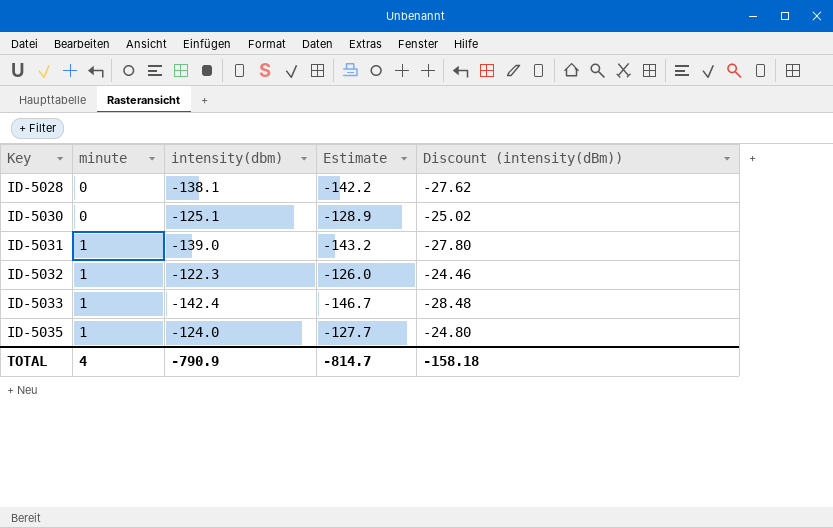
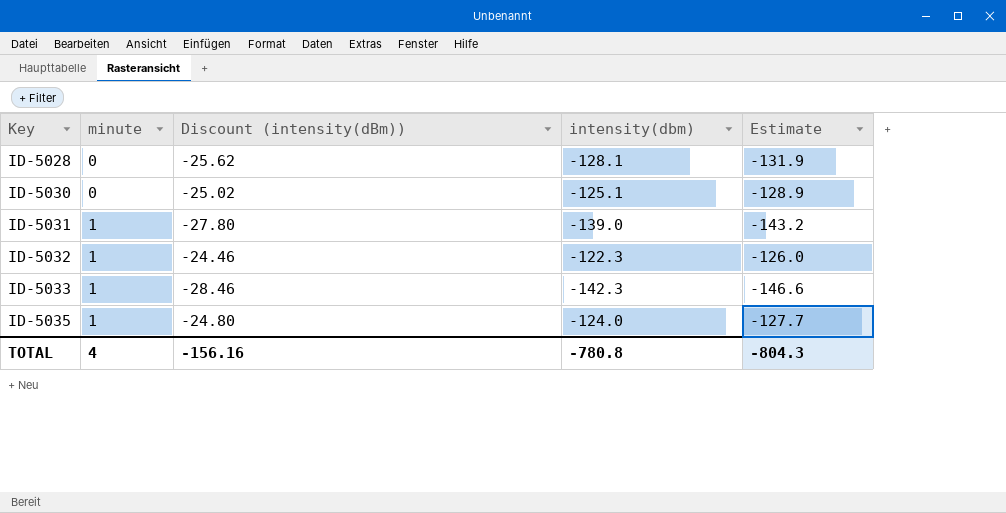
column Discount (intensity(dBm)) | position: 5 -> 3
ID-5028 | Discount (intensity(dBm)): -27.62 -> -25.62
ID-5028 | intensity(dbm): -138.1 -> -128.1
ID-5028 | Estimate: -142.2 -> -131.9
ID-5033 | Discount (intensity(dBm)): -28.48 -> -28.46
ID-5033 | intensity(dbm): -142.4 -> -142.3
ID-5033 | Estimate: -146.7 -> -146.6
TOTAL | Discount (intensity(dBm)): -158.18 -> -156.16
TOTAL | intensity(dbm): -790.9 -> -780.8
TOTAL | Estimate: -814.7 -> -804.3

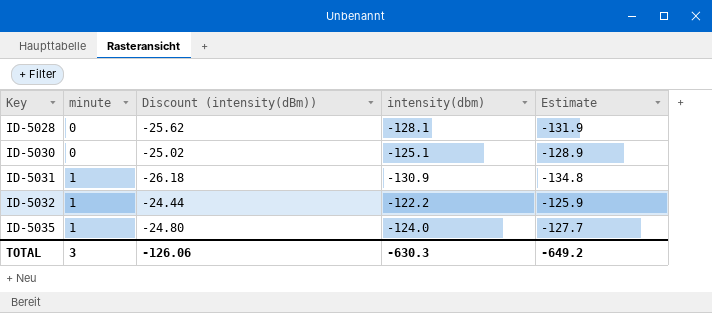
row ID-5033: 1 | -28.46 | -142.3 | -146.6 -> none
ID-5031 | Discount (intensity(dBm)): -27.80 -> -26.18
ID-5031 | intensity(dbm): -139.0 -> -130.9
ID-5031 | Estimate: -143.2 -> -134.8
ID-5032 | Discount (intensity(dBm)): -24.46 -> -24.44
ID-5032 | intensity(dbm): -122.3 -> -122.2
ID-5032 | Estimate: -126.0 -> -125.9
TOTAL | minute: 4 -> 3
TOTAL | Discount (intensity(dBm)): -156.16 -> -126.06
TOTAL | intensity(dbm): -780.8 -> -630.3
TOTAL | Estimate: -804.3 -> -649.2

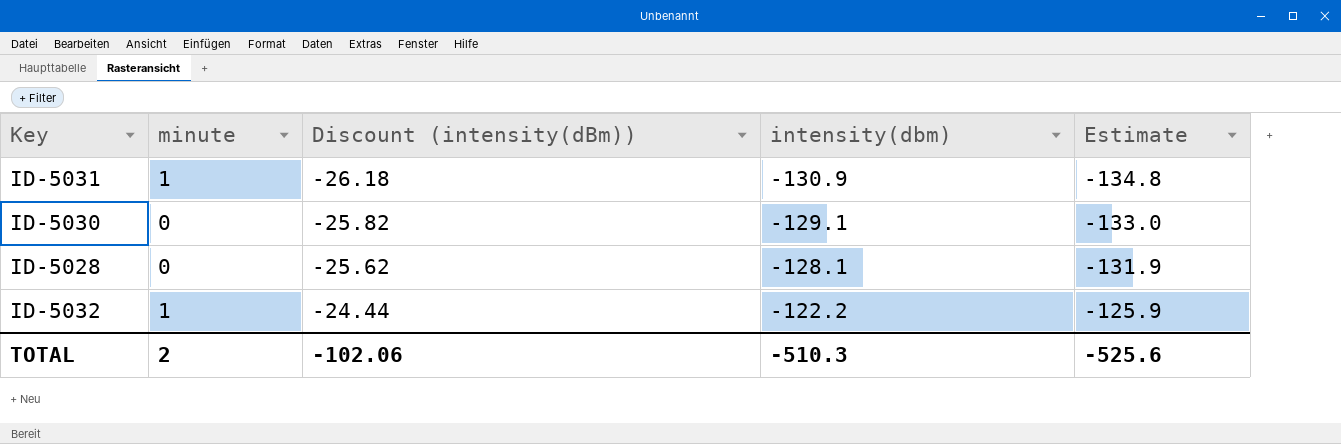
row order: Key ascending -> Discount (intensity(dBm)) ascending
row ID-5035: 1 | -24.80 | -124.0 | -127.7 -> none
ID-5030 | Discount (intensity(dBm)): -25.02 -> -25.82
ID-5030 | intensity(dbm): -125.1 -> -129.1
ID-5030 | Estimate: -128.9 -> -133.0
TOTAL | minute: 3 -> 2
TOTAL | Discount (intensity(dBm)): -126.06 -> -102.06
TOTAL | intensity(dbm): -630.3 -> -510.3
TOTAL | Estimate: -649.2 -> -525.6

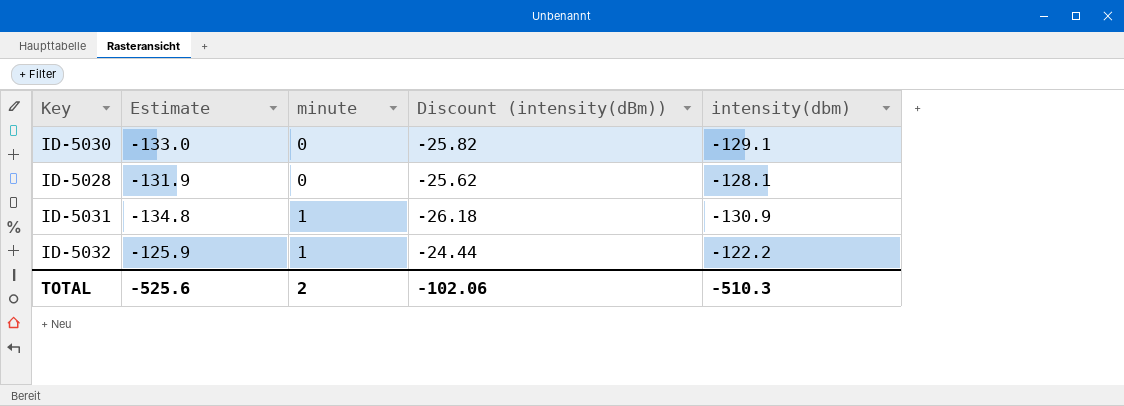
row order: Discount (intensity(dBm)) ascending -> minute ascending
column Estimate | position: 5 -> 2

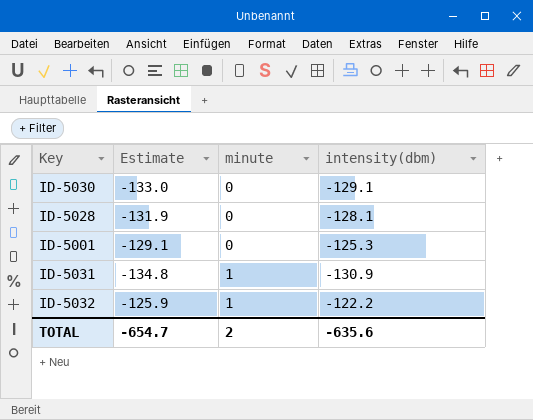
column Discount (intensity(dBm)) | formula: [intensity(dbm)] * 0.2 -> none
row ID-5001: none -> -129.1 | 0 | -125.3
TOTAL | Estimate: -525.6 -> -654.7
TOTAL | intensity(dbm): -510.3 -> -635.6

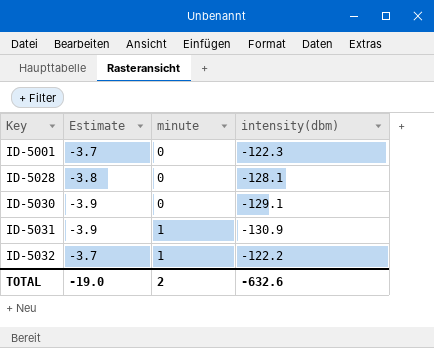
row order: minute ascending -> Key ascending
column Estimate | formula: [intensity(dbm)] * 1.03 -> [intensity(dbm)] * 0.03
ID-5001 | intensity(dbm): -125.3 -> -122.3
TOTAL | Estimate: -654.7 -> -19.0
TOTAL | intensity(dbm): -635.6 -> -632.6

